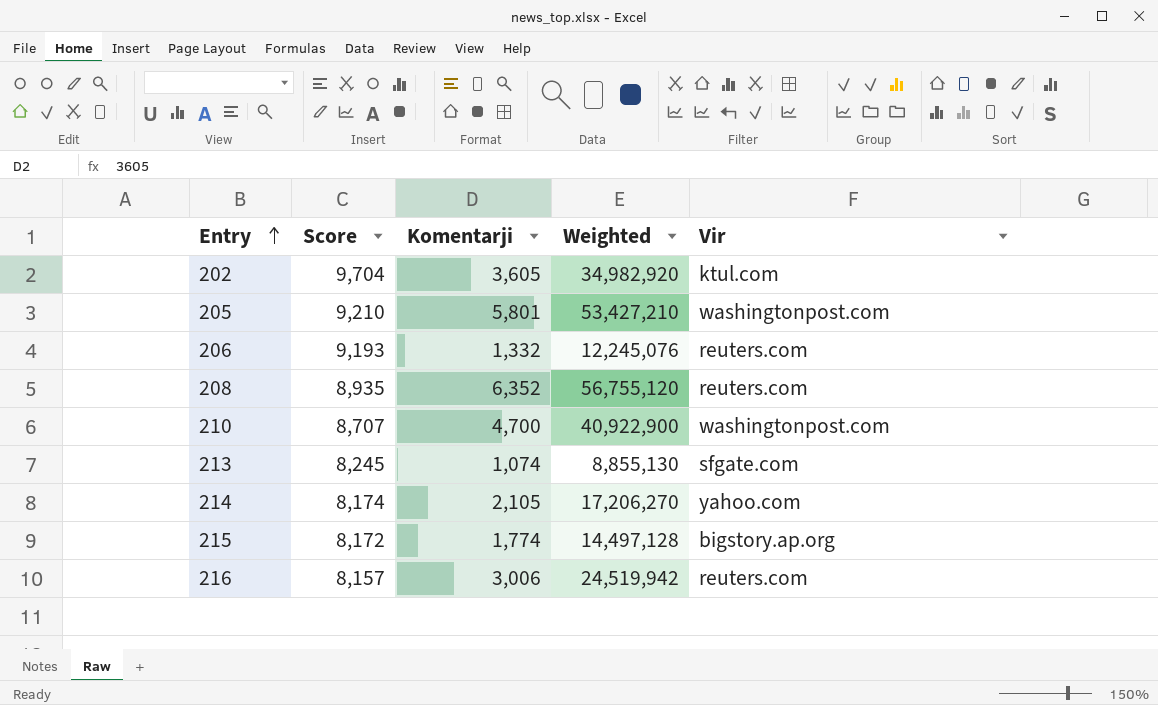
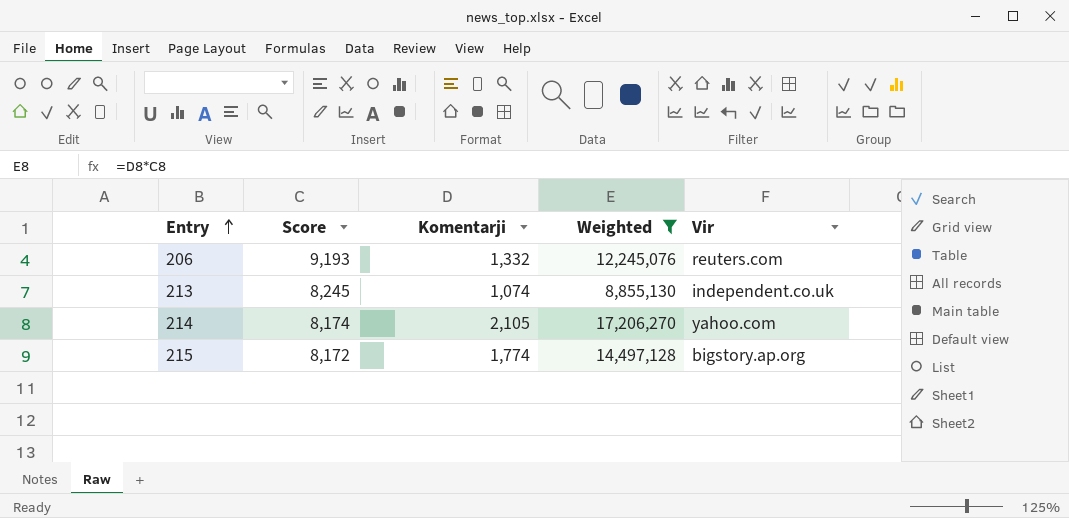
filter: none -> Weighted <= 17,206,270
213 | Vir: sfgate.com -> independent.co.uk

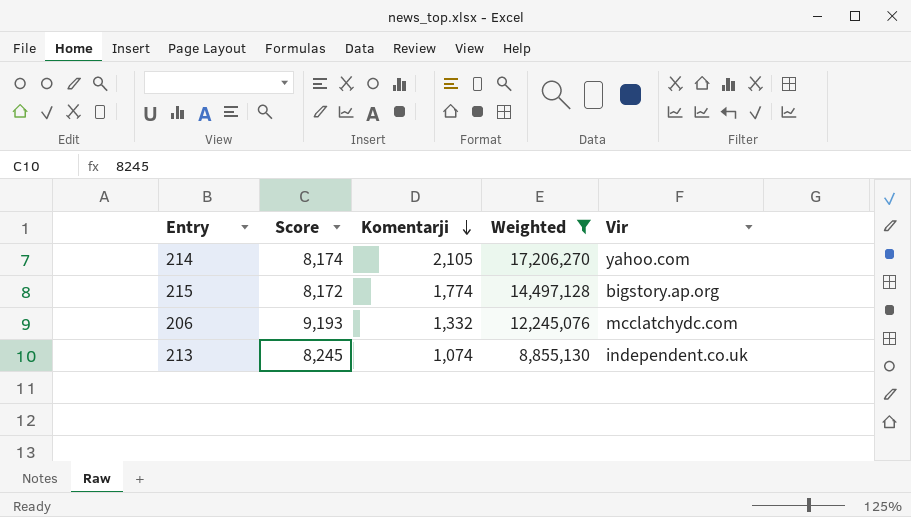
row order: Entry ascending -> Komentarji descending
206 | Vir: reuters.com -> mcclatchydc.com

